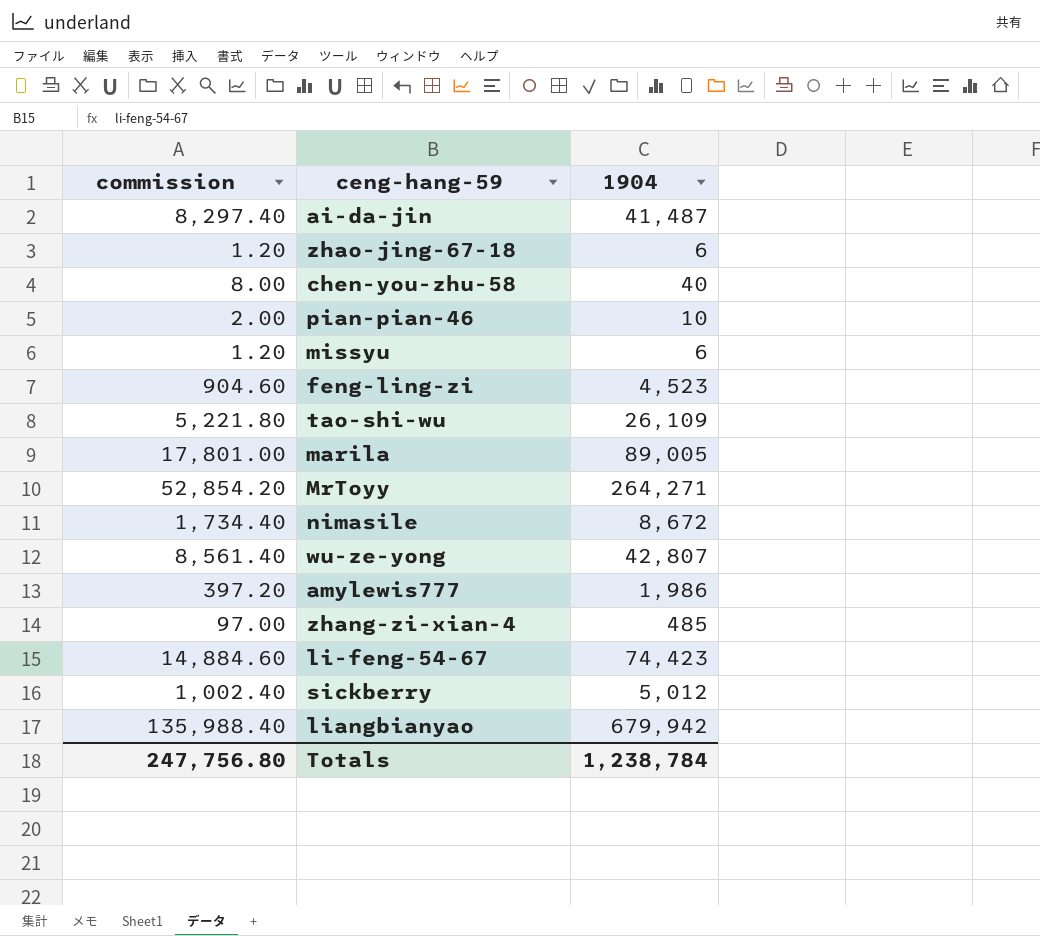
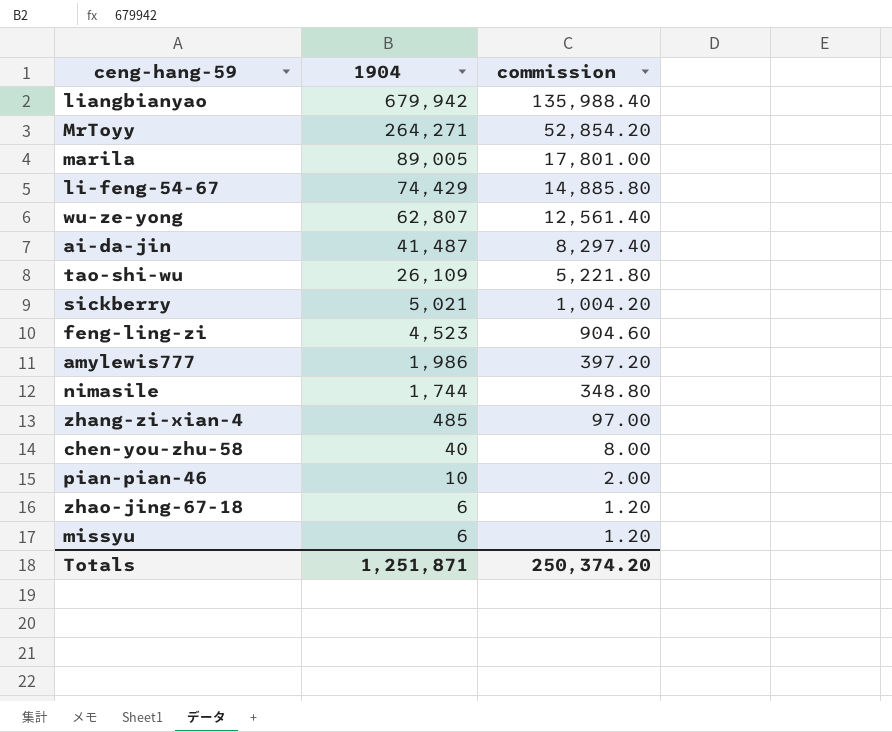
row order: none -> 1904 descending
column commission | position: 1 -> 3
li-feng-54-67 | 1904: 74,423 -> 74,429
li-feng-54-67 | commission: 14,884.60 -> 14,885.80
wu-ze-yong | 1904: 42,807 -> 62,807
wu-ze-yong | commission: 8,561.40 -> 12,561.40
sickberry | 1904: 5,012 -> 5,021
sickberry | commission: 1,002.40 -> 1,004.20
nimasile | 1904: 8,672 -> 1,744
nimasile | commission: 1,734.40 -> 348.80
Totals | 1904: 1,238,784 -> 1,251,871
Totals | commission: 247,756.80 -> 250,374.20

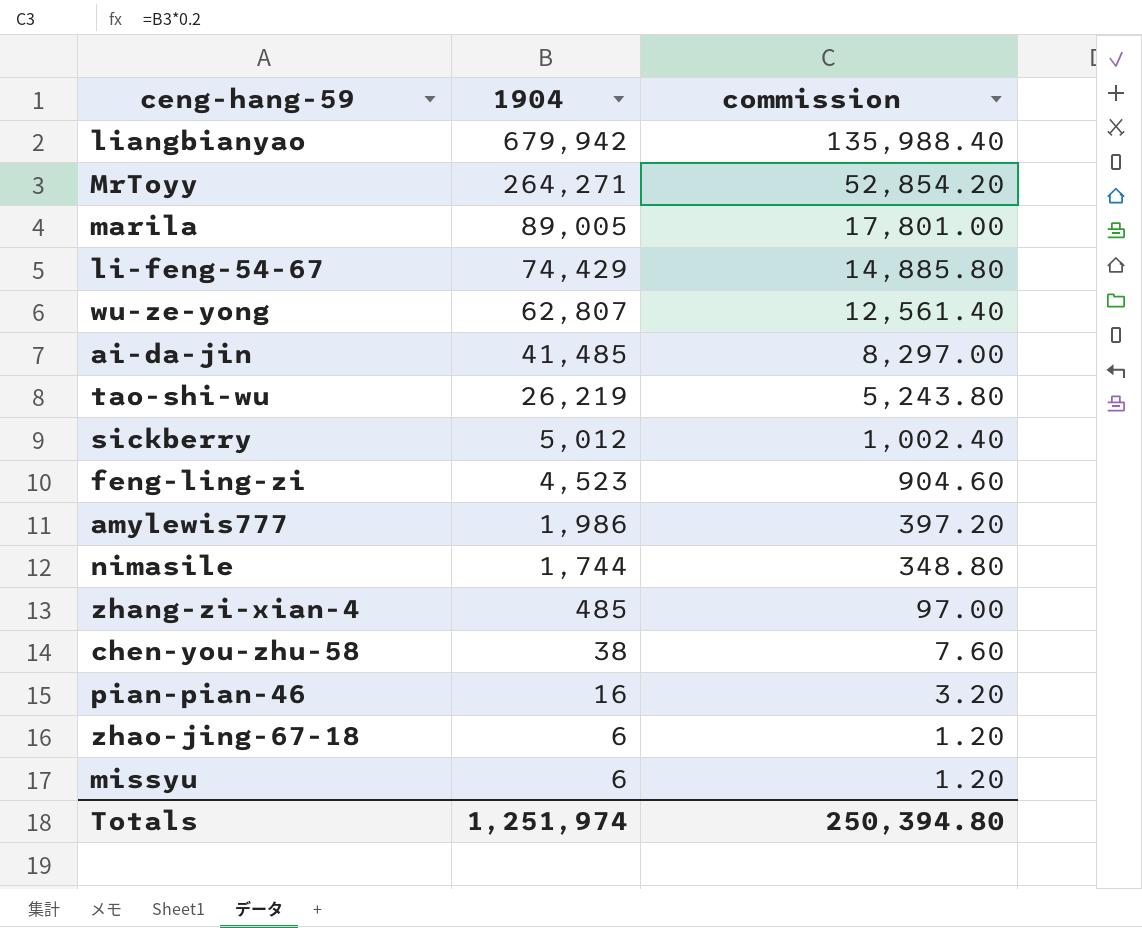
ai-da-jin | 1904: 41,487 -> 41,485
ai-da-jin | commission: 8,297.40 -> 8,297.00
tao-shi-wu | 1904: 26,109 -> 26,219
tao-shi-wu | commission: 5,221.80 -> 5,243.80
sickberry | 1904: 5,021 -> 5,012
sickberry | commission: 1,004.20 -> 1,002.40
chen-you-zhu-58 | 1904: 40 -> 38
chen-you-zhu-58 | commission: 8.00 -> 7.60
pian-pian-46 | 1904: 10 -> 16
pian-pian-46 | commission: 2.00 -> 3.20
Totals | 1904: 1,251,871 -> 1,251,974
Totals | commission: 250,374.20 -> 250,394.80

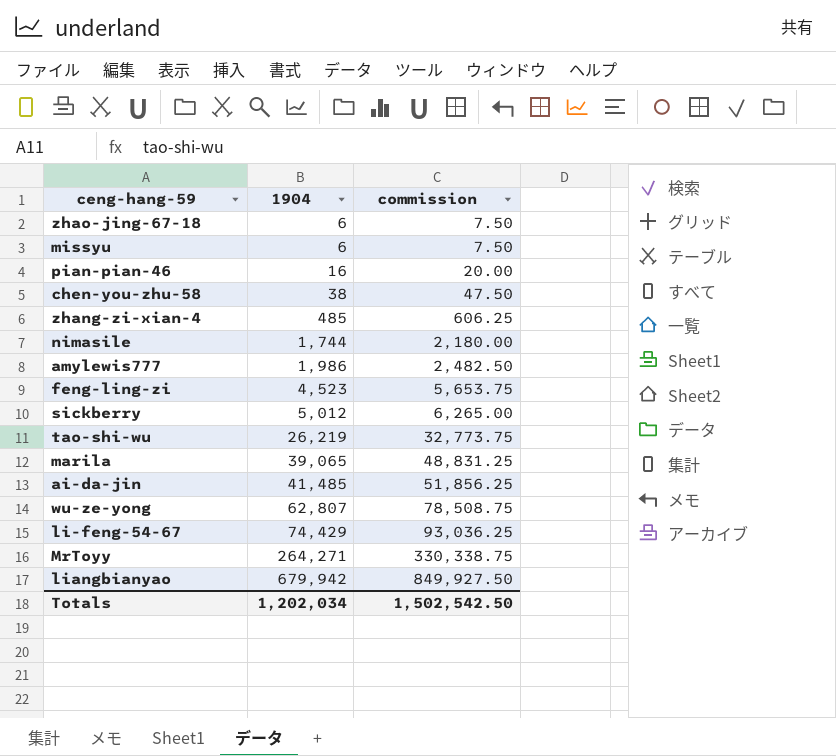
row order: 1904 descending -> 1904 ascending
column commission | formula: [1904] * 0.2 -> [1904] * 1.25
marila | 1904: 89,005 -> 39,065
Totals | 1904: 1,251,974 -> 1,202,034
Totals | commission: 250,394.80 -> 1,502,542.50

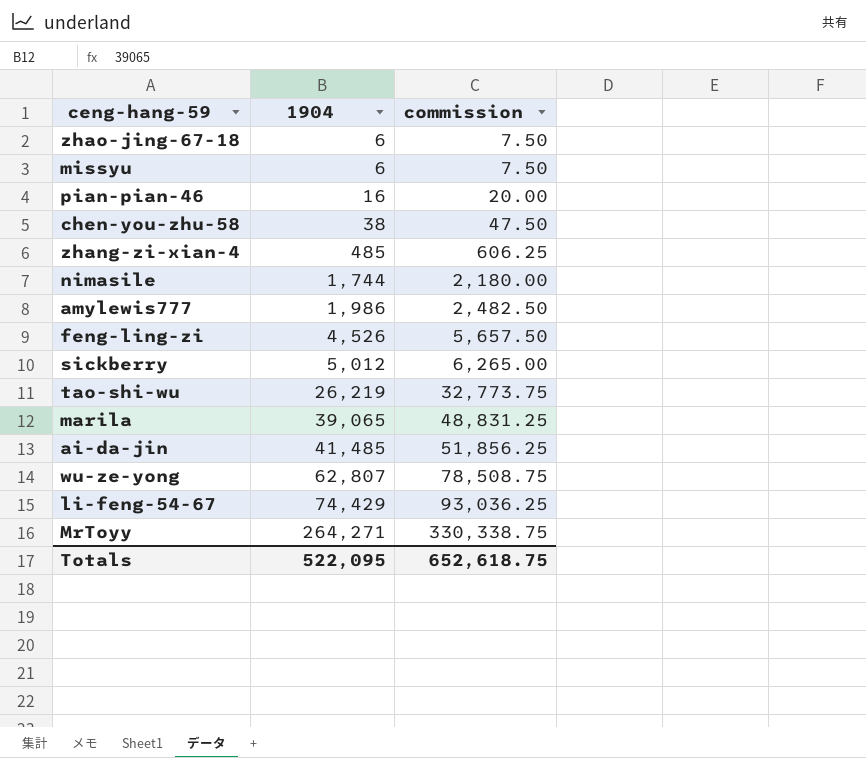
row liangbianyao: 679,942 | 849,927.50 -> none
feng-ling-zi | 1904: 4,523 -> 4,526
feng-ling-zi | commission: 5,653.75 -> 5,657.50
Totals | 1904: 1,202,034 -> 522,095
Totals | commission: 1,502,542.50 -> 652,618.75

